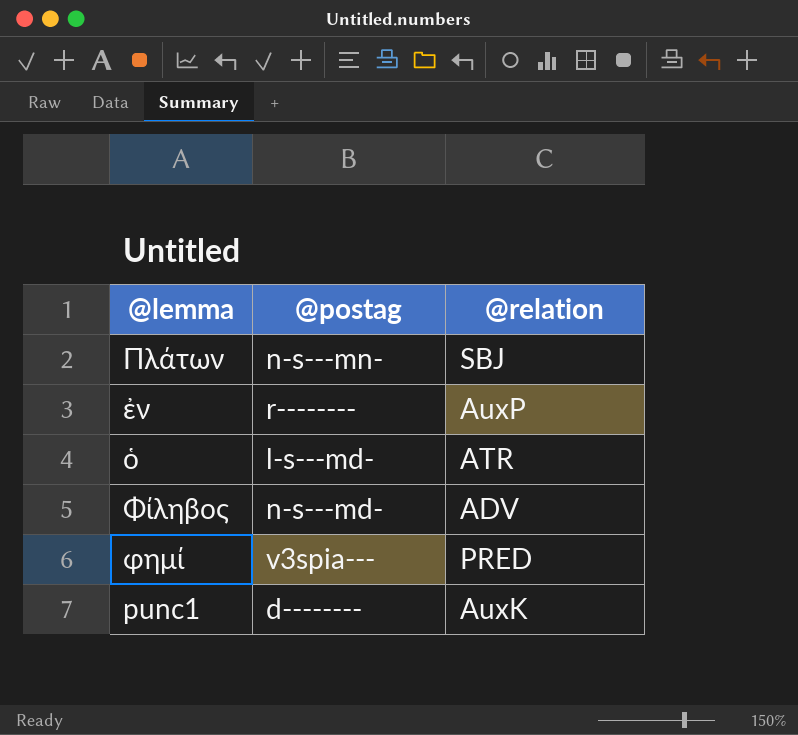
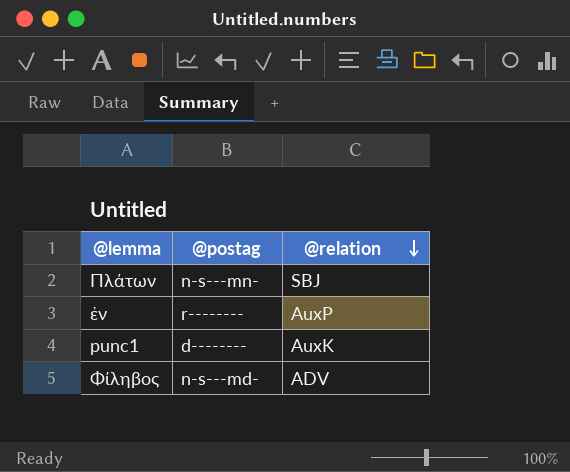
row order: none -> @relation descending
row ὁ: l-s---md- | ATR -> none
row φημί: v3spia--- | PRED -> none

